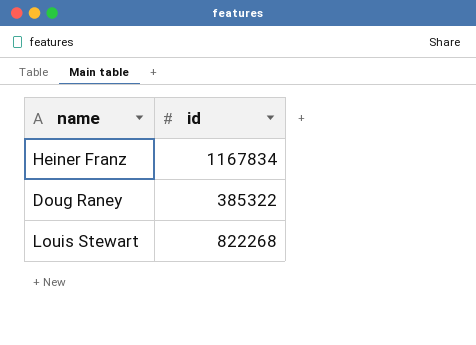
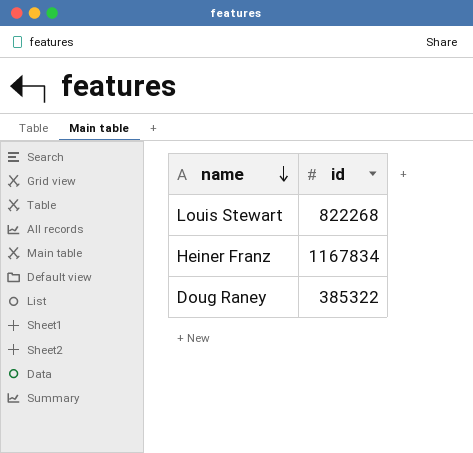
row order: none -> name descending

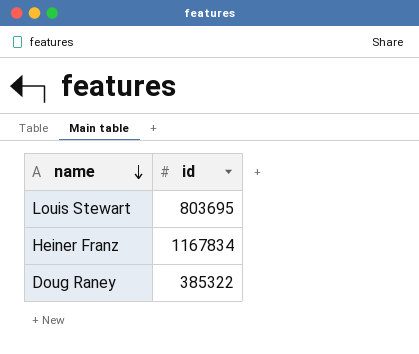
Louis Stewart | id: 822268 -> 803695

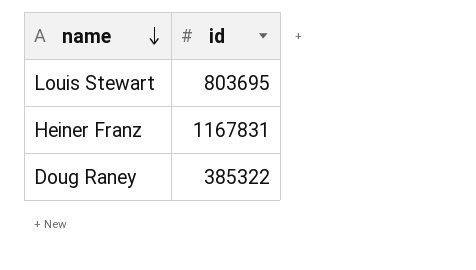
Heiner Franz | id: 1167834 -> 1167831

